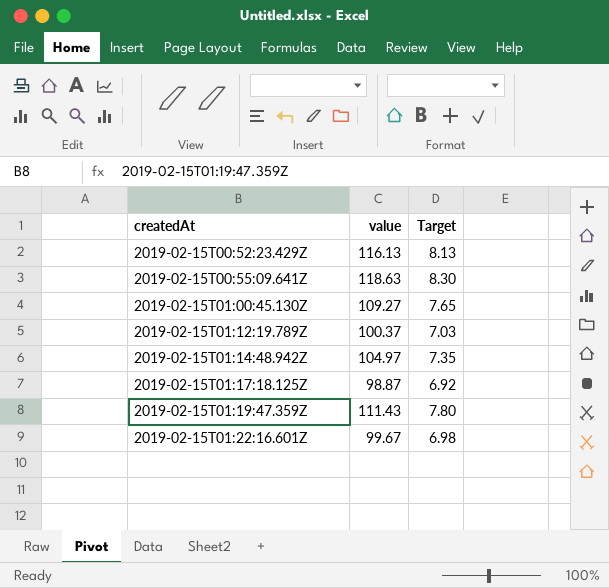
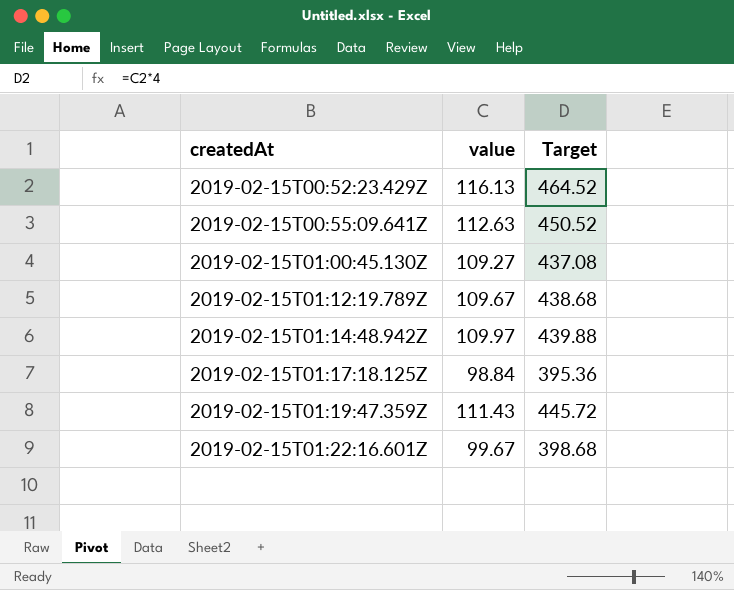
column Target | formula: [value] * 0.07 -> [value] * 4
2019-02-15T00:55:09.641Z | value: 118.63 -> 112.63
2019-02-15T01:12:19.789Z | value: 100.37 -> 109.67
2019-02-15T01:14:48.942Z | value: 104.97 -> 109.97
2019-02-15T01:17:18.125Z | value: 98.87 -> 98.84

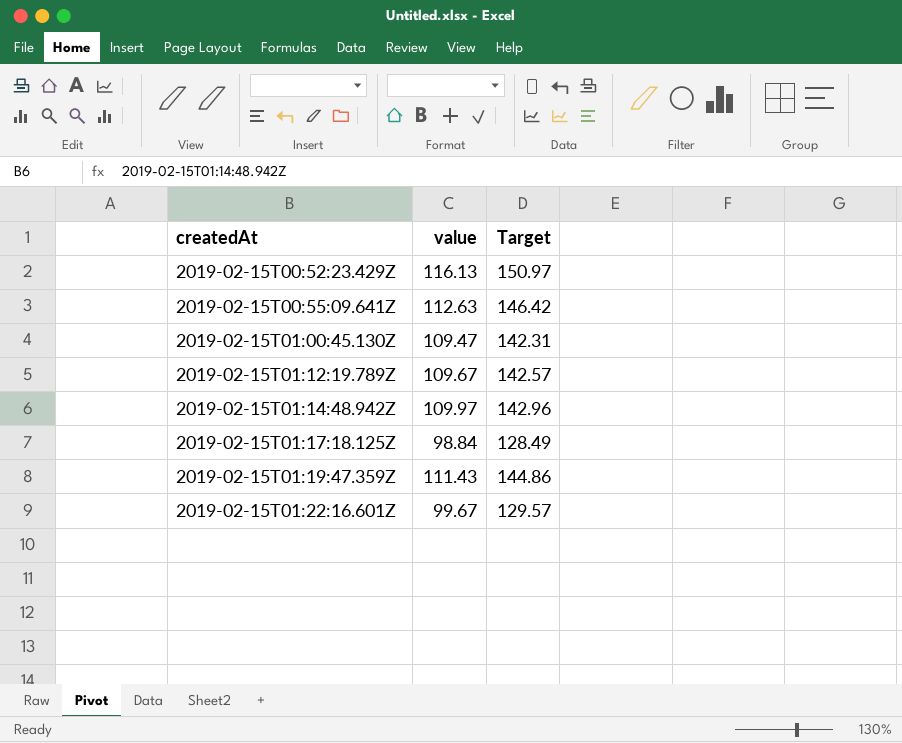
column Target | formula: [value] * 4 -> [value] * 1.3
2019-02-15T01:00:45.130Z | value: 109.27 -> 109.47

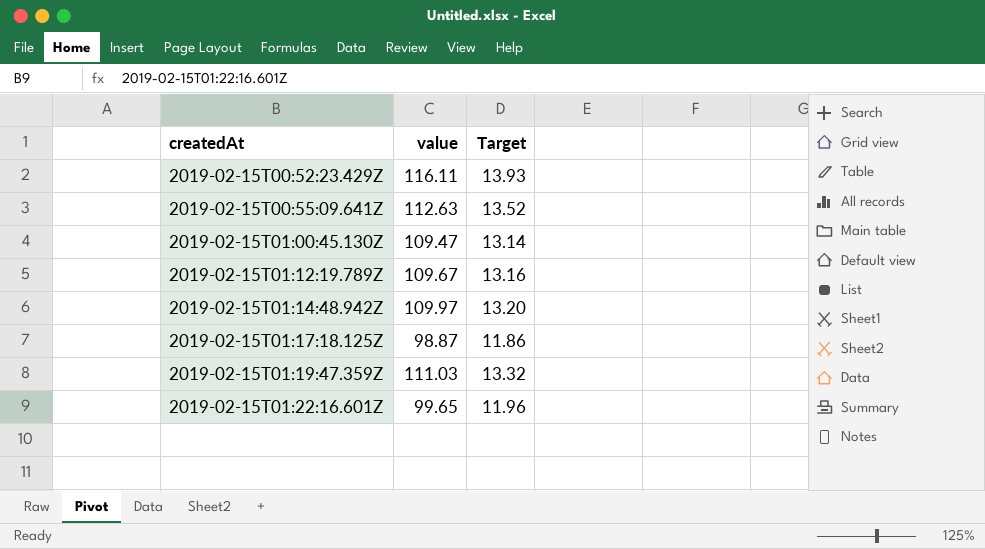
column Target | formula: [value] * 1.3 -> [value] * 0.12
2019-02-15T00:52:23.429Z | value: 116.13 -> 116.11
2019-02-15T01:17:18.125Z | value: 98.84 -> 98.87
2019-02-15T01:19:47.359Z | value: 111.43 -> 111.03
2019-02-15T01:22:16.601Z | value: 99.67 -> 99.65

